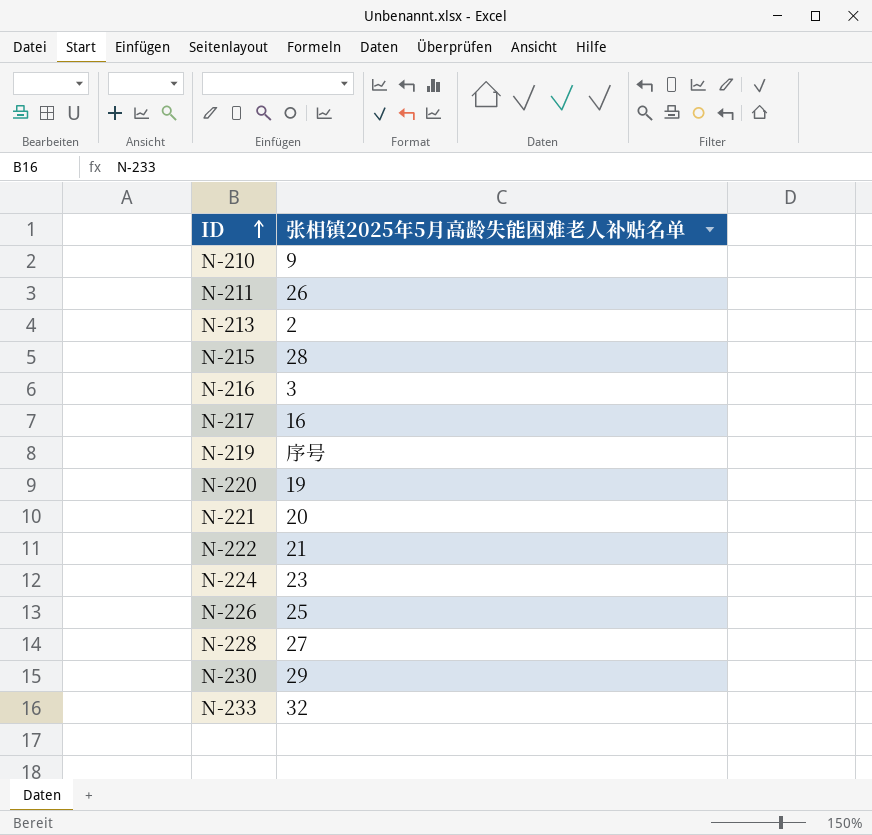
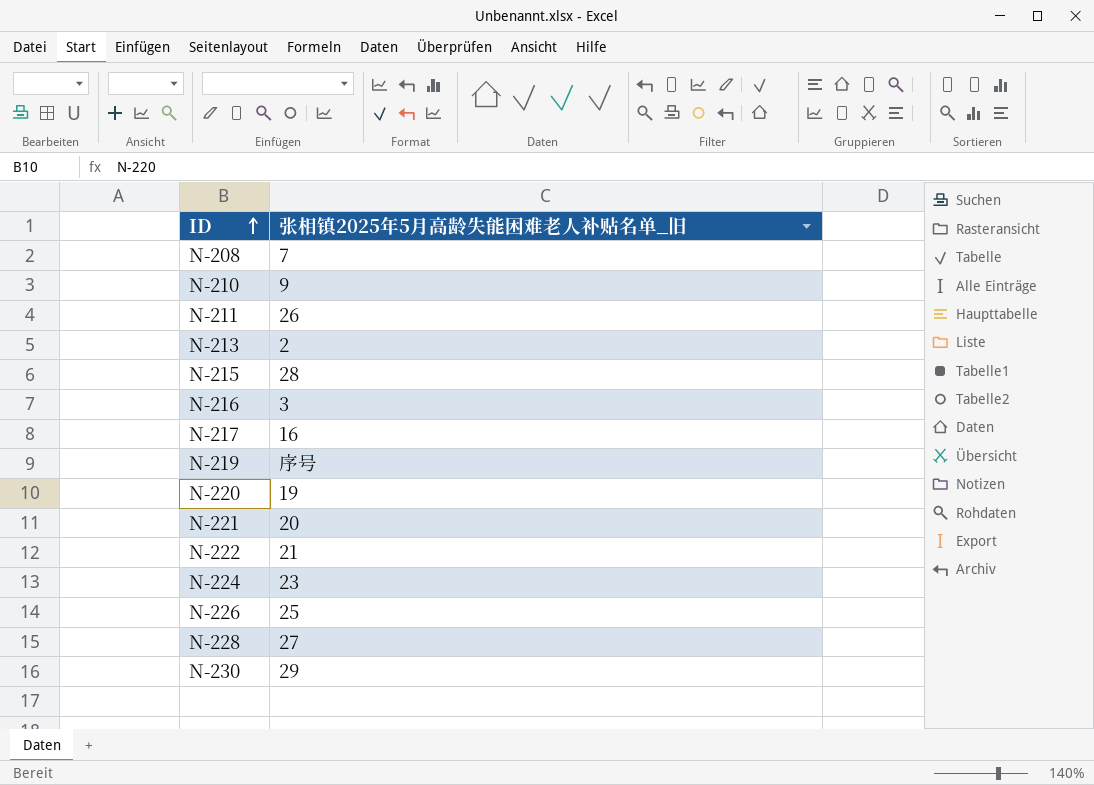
column name: 张相镇2025年5月高龄失能困难老人补贴名单 -> 张相镇2025年5月高龄失能困难老人补贴名单_旧
row N-233: 32 -> none
row N-208: none -> 7

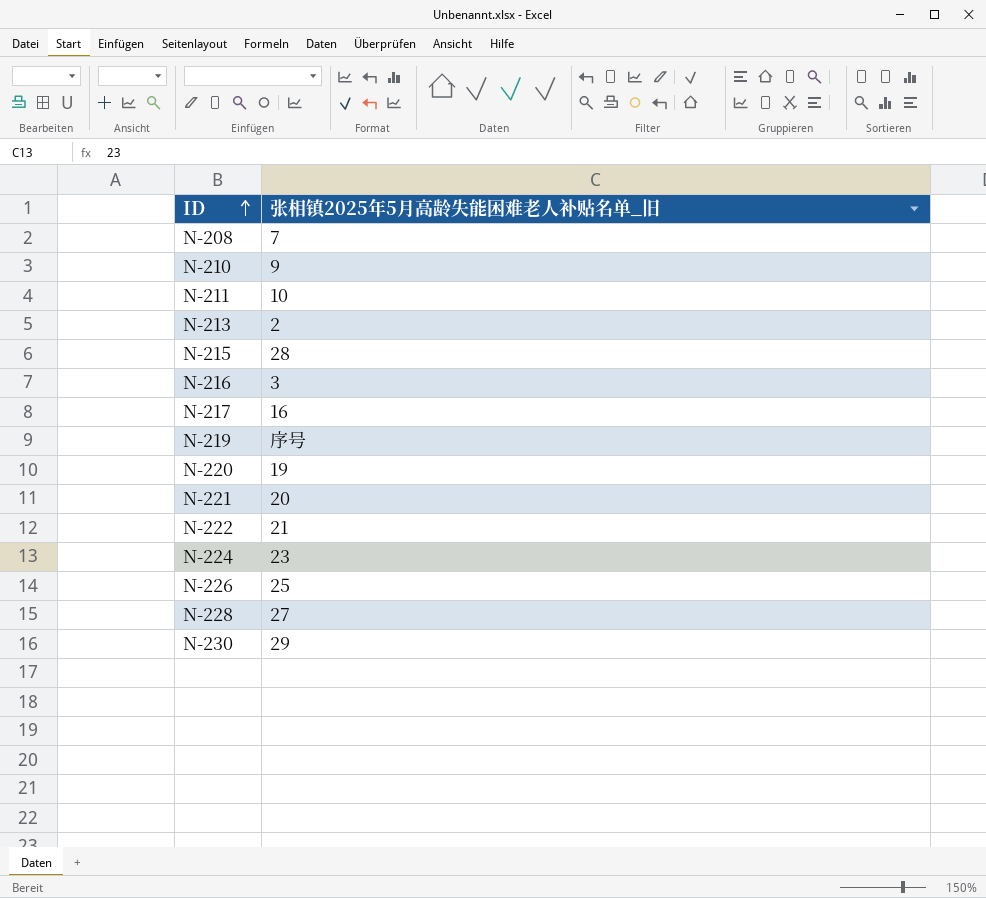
N-211 | 张相镇2025年5月高龄失能困难老人补贴名单_旧: 26 -> 10

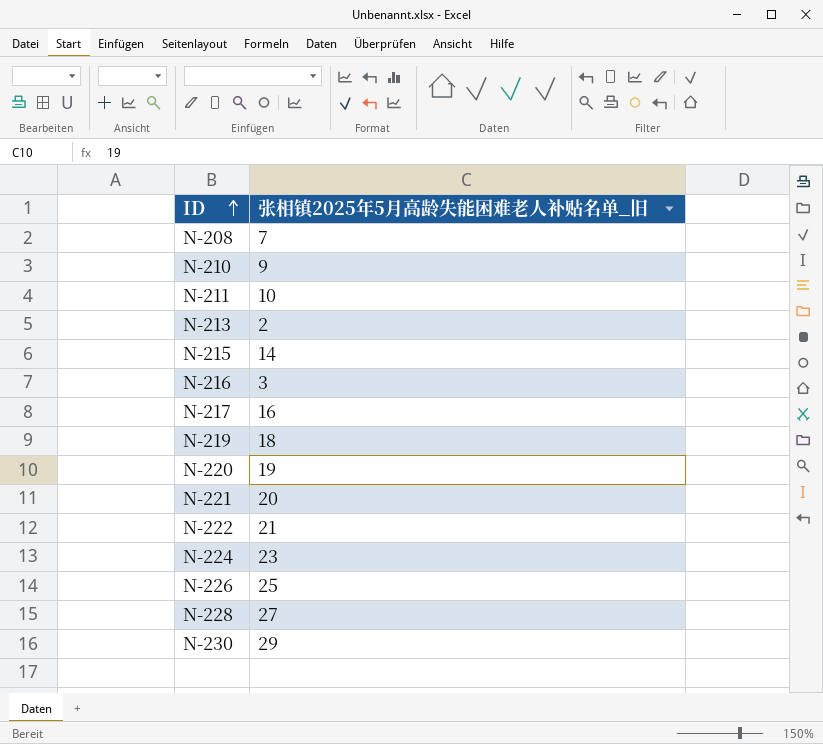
N-215 | 张相镇2025年5月高龄失能困难老人补贴名单_旧: 28 -> 14
N-219 | 张相镇2025年5月高龄失能困难老人补贴名单_旧: 序号 -> 18

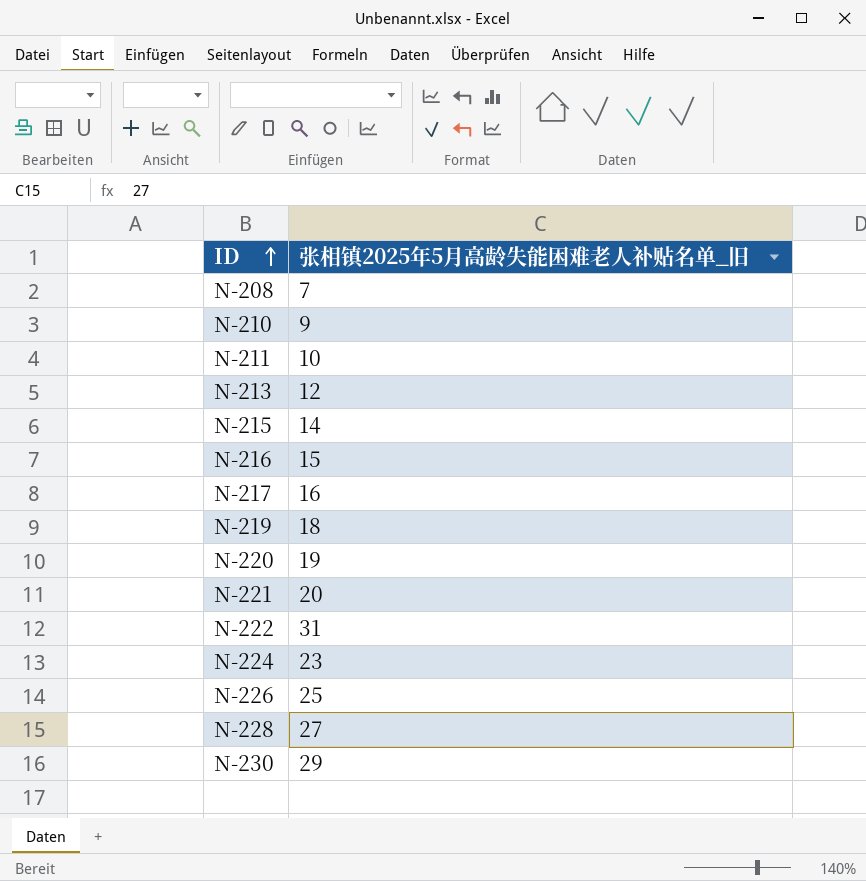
N-213 | 张相镇2025年5月高龄失能困难老人补贴名单_旧: 2 -> 12
N-216 | 张相镇2025年5月高龄失能困难老人补贴名单_旧: 3 -> 15
N-222 | 张相镇2025年5月高龄失能困难老人补贴名单_旧: 21 -> 31

